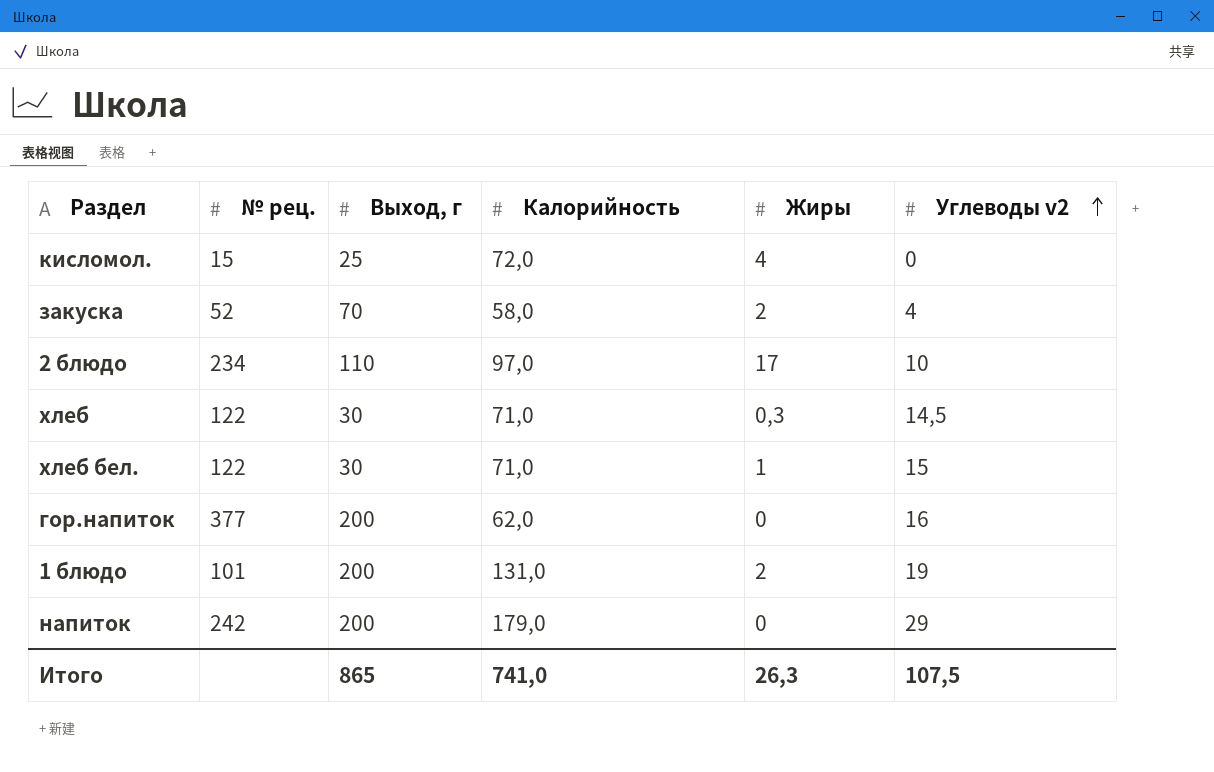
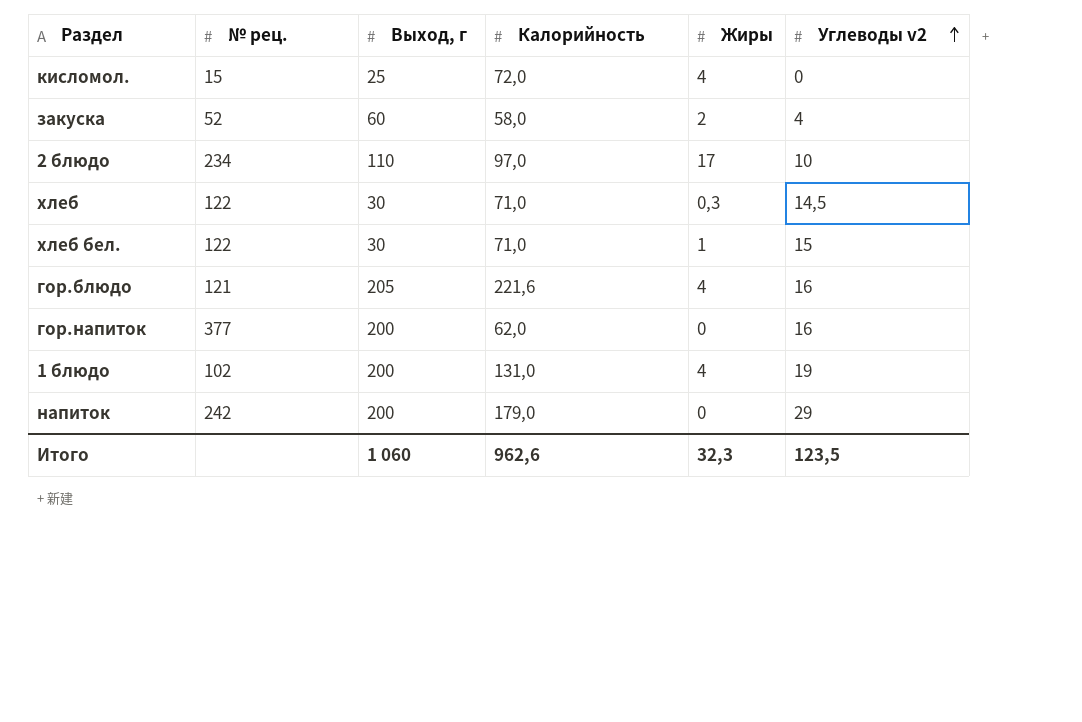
закуска | Выход, г: 70 -> 60
row гор.блюдо: none -> 121 | 205 | 221,6 | 4 | 16
1 блюдо | № рец.: 101 -> 102
1 блюдо | Жиры: 2 -> 4
Итого | Выход, г: 865 -> 1 060
Итого | Калорийность: 741,0 -> 962,6
Итого | Жиры: 26,3 -> 32,3
Итого | Углеводы v2: 107,5 -> 123,5

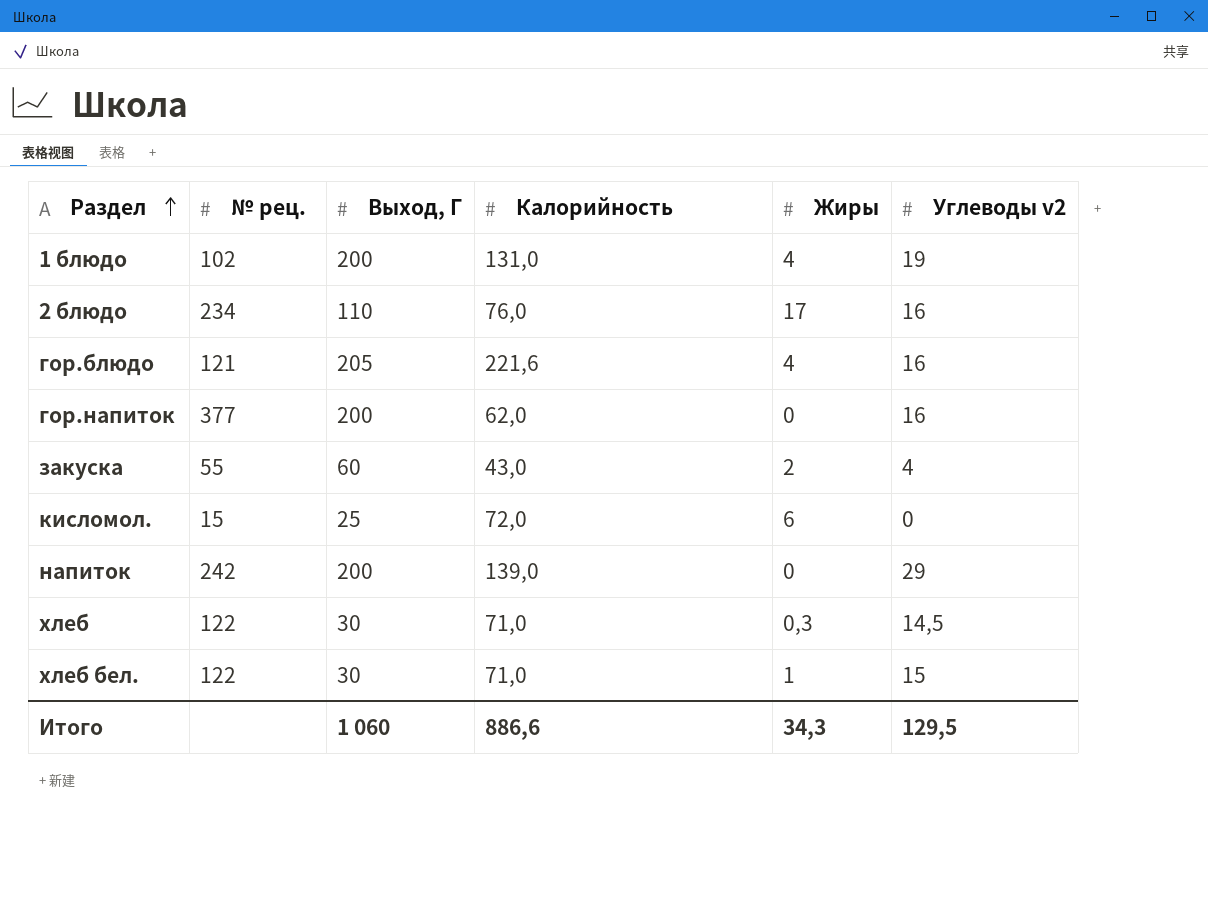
row order: Углеводы v2 ascending -> Раздел ascending
column name: Выход, г -> Выход, Г
2 блюдо | Калорийность: 97,0 -> 76,0
2 блюдо | Углеводы v2: 10 -> 16
закуска | № рец.: 52 -> 55
закуска | Калорийность: 58,0 -> 43,0
кисломол. | Жиры: 4 -> 6
напиток | Калорийность: 179,0 -> 139,0
Итого | Калорийность: 962,6 -> 886,6
Итого | Жиры: 32,3 -> 34,3
Итого | Углеводы v2: 123,5 -> 129,5

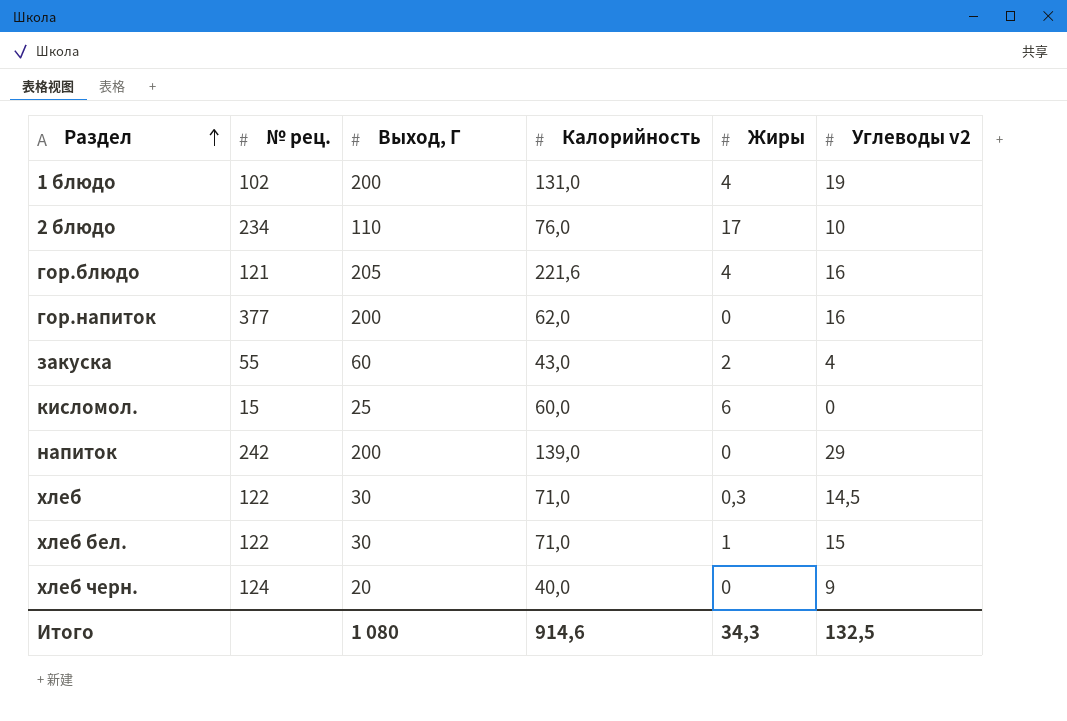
2 блюдо | Углеводы v2: 16 -> 10
кисломол. | Калорийность: 72,0 -> 60,0
row хлеб черн.: none -> 124 | 20 | 40,0 | 0 | 9
Итого | Выход, Г: 1 060 -> 1 080
Итого | Калорийность: 886,6 -> 914,6
Итого | Углеводы v2: 129,5 -> 132,5

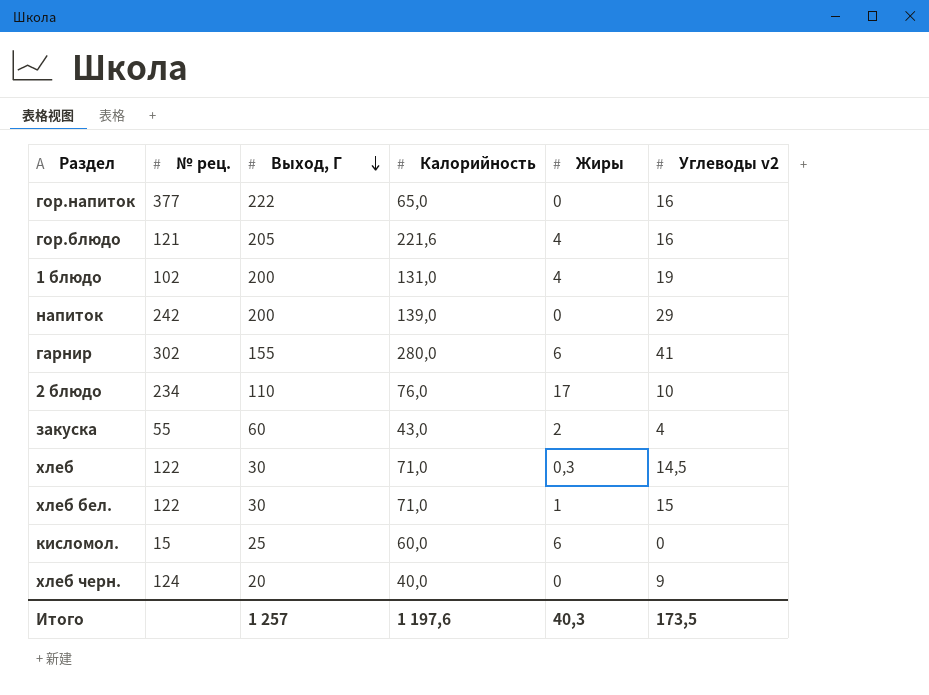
row order: Раздел ascending -> Выход, Г descending
гор.напиток | Выход, Г: 200 -> 222
гор.напиток | Калорийность: 62,0 -> 65,0
row гарнир: none -> 302 | 155 | 280,0 | 6 | 41
Итого | Выход, Г: 1 080 -> 1 257
Итого | Калорийность: 914,6 -> 1 197,6
Итого | Жиры: 34,3 -> 40,3
Итого | Углеводы v2: 132,5 -> 173,5

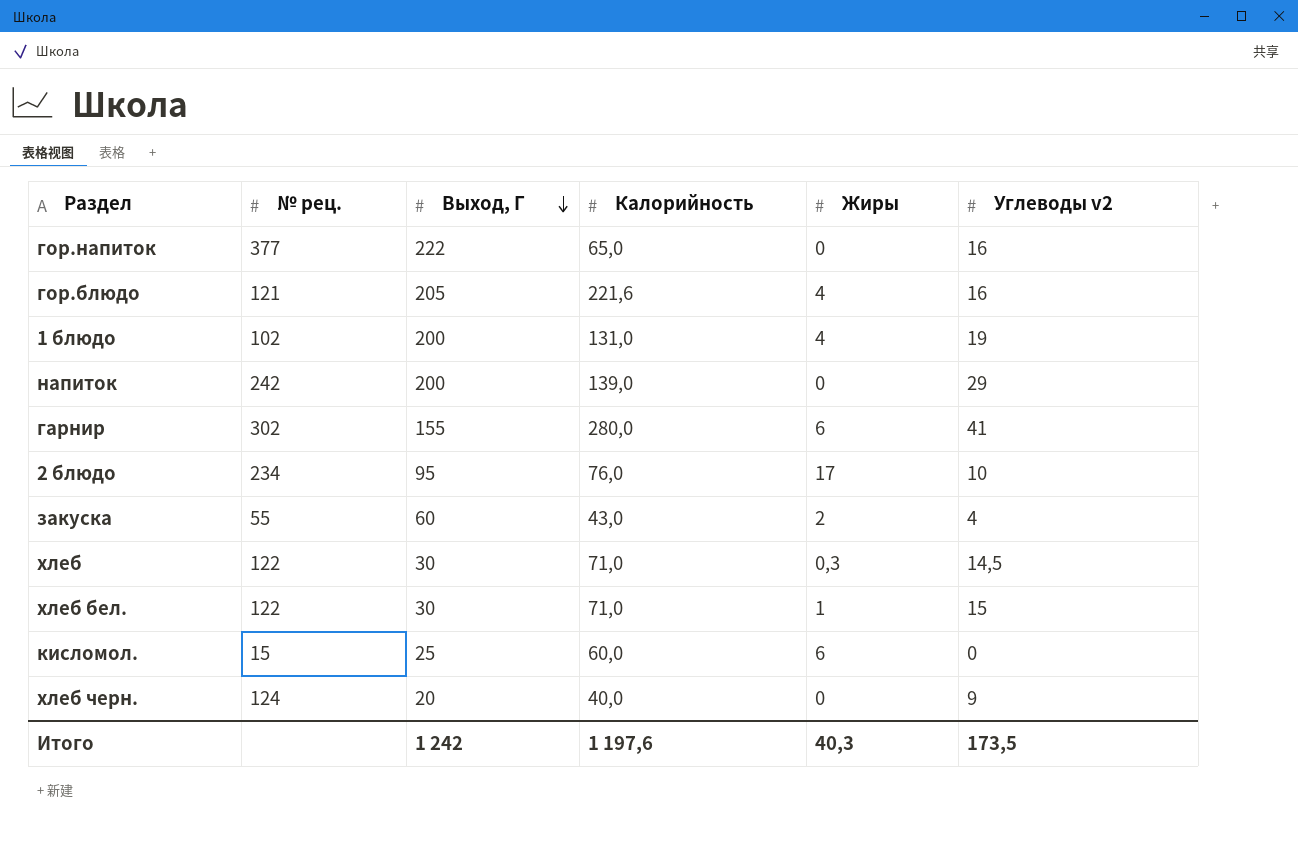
2 блюдо | Выход, Г: 110 -> 95
Итого | Выход, Г: 1 257 -> 1 242

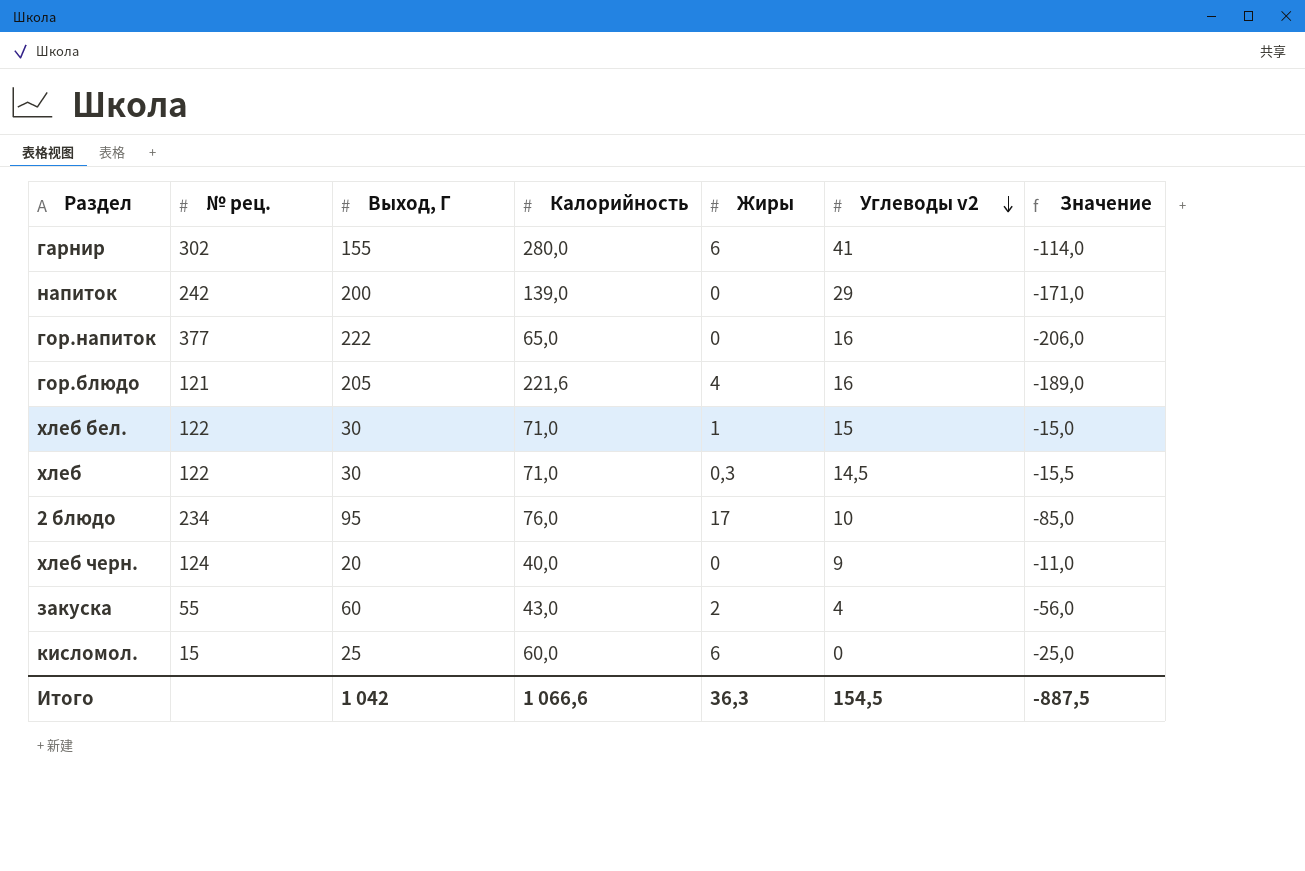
row order: Выход, Г descending -> Углеводы v2 descending
column Значение | formula: none -> [Углеводы v2] - [Выход, Г]
row 1 блюдо: 102 | 200 | 131,0 | 4 | 19 -> none
Итого | Выход, Г: 1 242 -> 1 042
Итого | Калорийность: 1 197,6 -> 1 066,6
Итого | Жиры: 40,3 -> 36,3
Итого | Углеводы v2: 173,5 -> 154,5

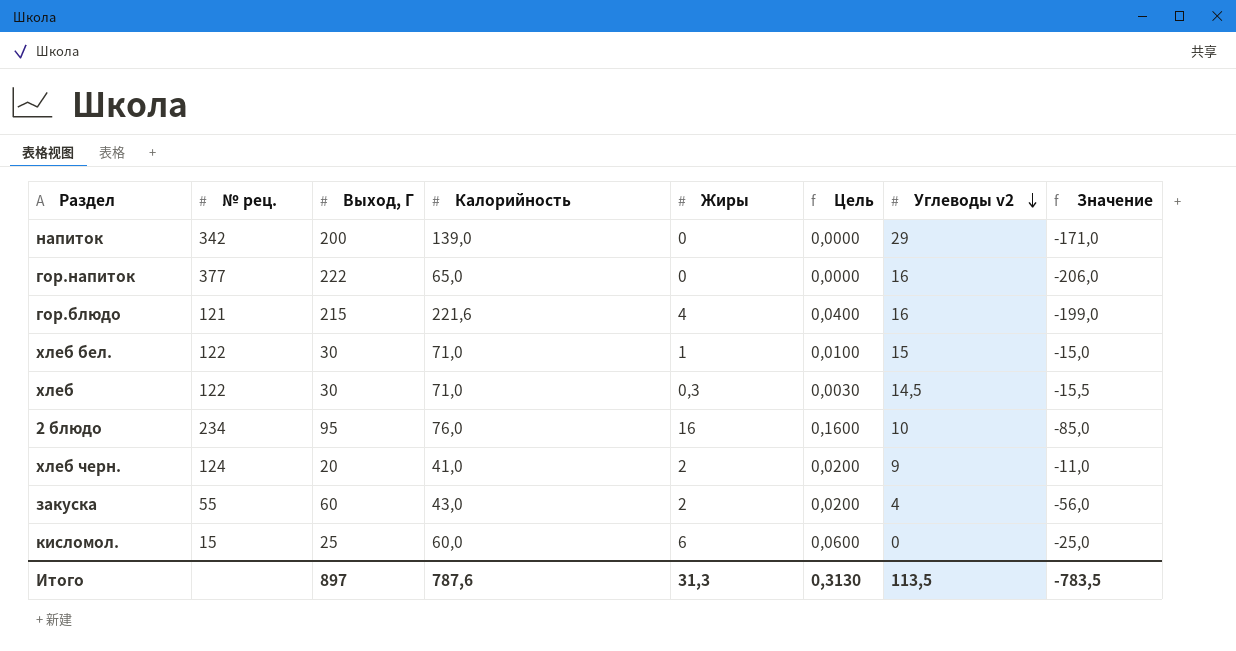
column Цель | formula: none -> [Жиры] * 0,01
row гарнир: 302 | 155 | 280,0 | 6 | 41 | -114,0 -> none
напиток | № рец.: 242 -> 342
гор.блюдо | Выход, Г: 205 -> 215
гор.блюдо | Значение: -189,0 -> -199,0
2 блюдо | Жиры: 17 -> 16
хлеб черн. | Калорийность: 40,0 -> 41,0
хлеб черн. | Жиры: 0 -> 2
Итого | Выход, Г: 1 042 -> 897
Итого | Калорийность: 1 066,6 -> 787,6
Итого | Жиры: 36,3 -> 31,3
Итого | Углеводы v2: 154,5 -> 113,5
Итого | Значение: -887,5 -> -783,5

